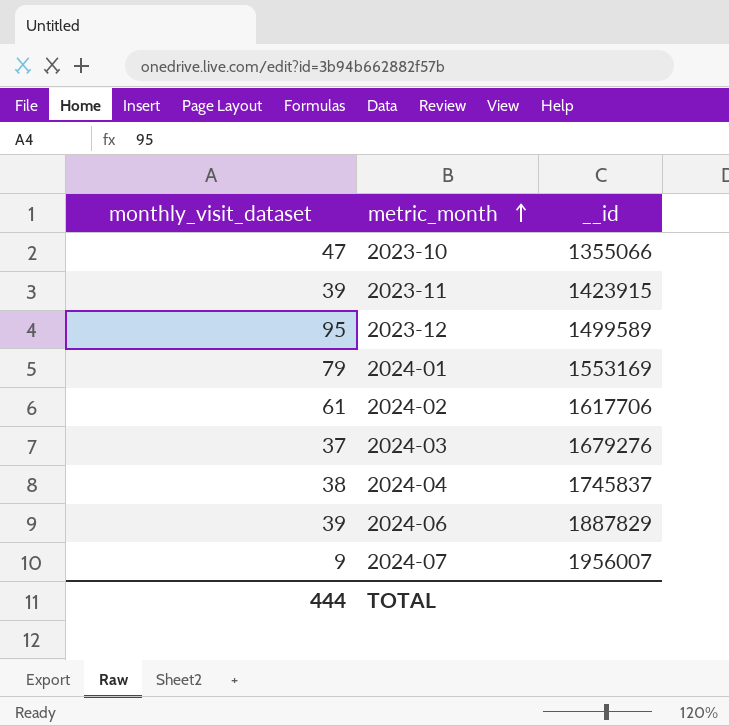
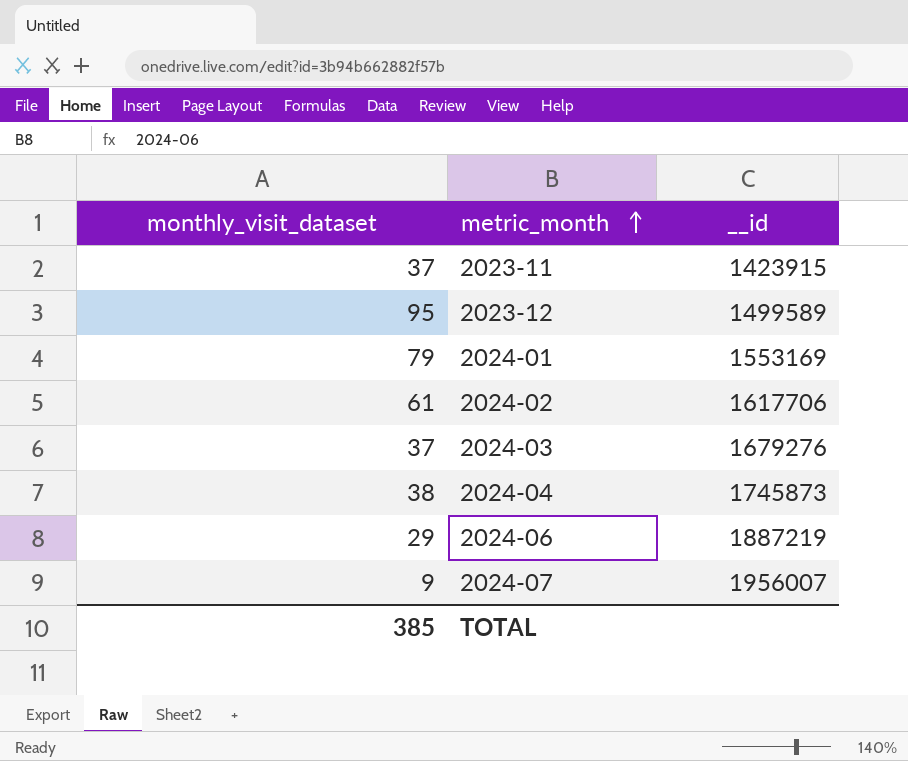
row 2023-10: 47 | 1355066 -> none
2023-11 | monthly_visit_dataset: 39 -> 37
2024-04 | __id: 1745837 -> 1745873
2024-06 | monthly_visit_dataset: 39 -> 29
2024-06 | __id: 1887829 -> 1887219
TOTAL | monthly_visit_dataset: 444 -> 385

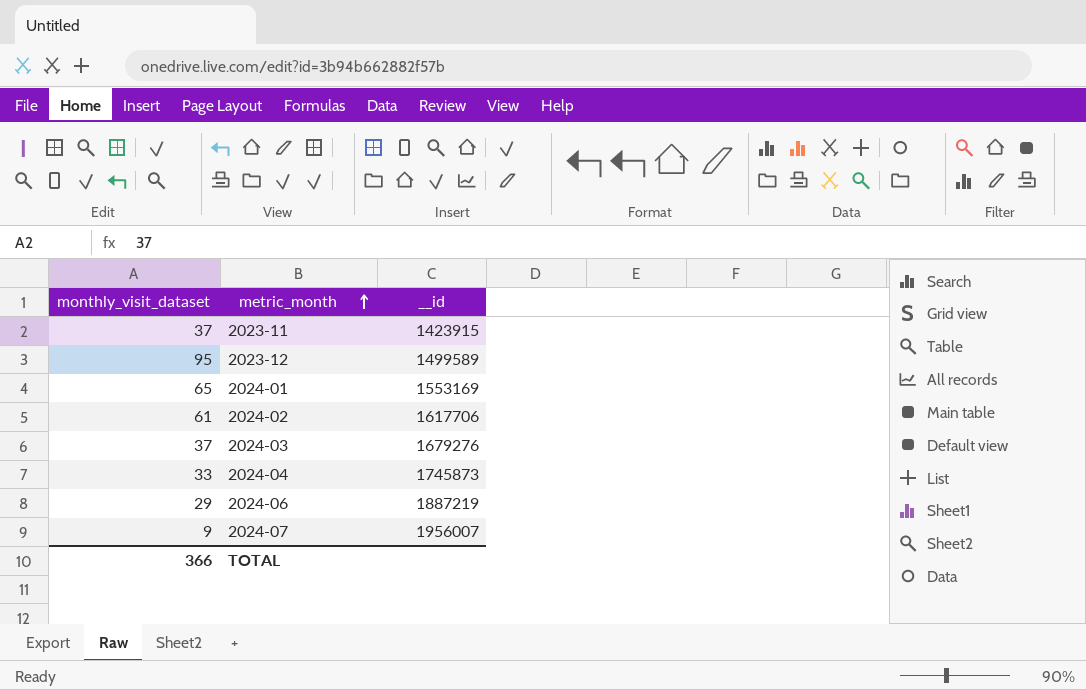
2024-01 | monthly_visit_dataset: 79 -> 65
2024-04 | monthly_visit_dataset: 38 -> 33
TOTAL | monthly_visit_dataset: 385 -> 366

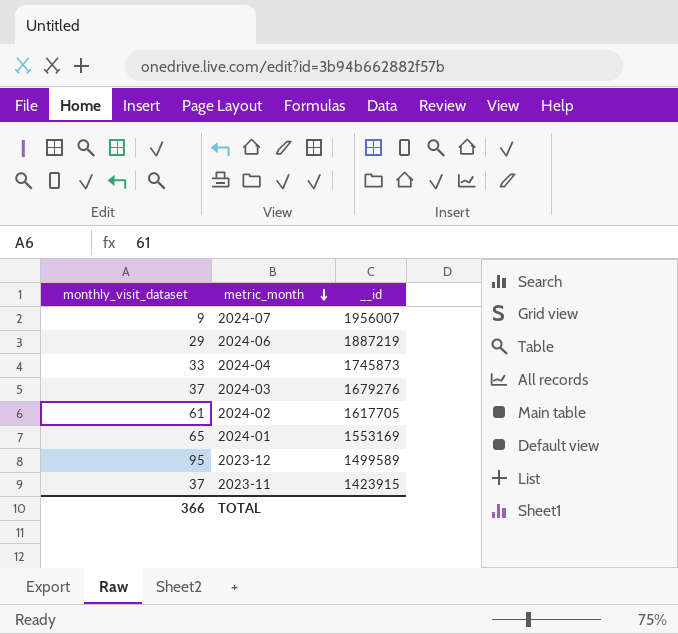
row order: metric_month ascending -> metric_month descending
2024-02 | __id: 1617706 -> 1617705

